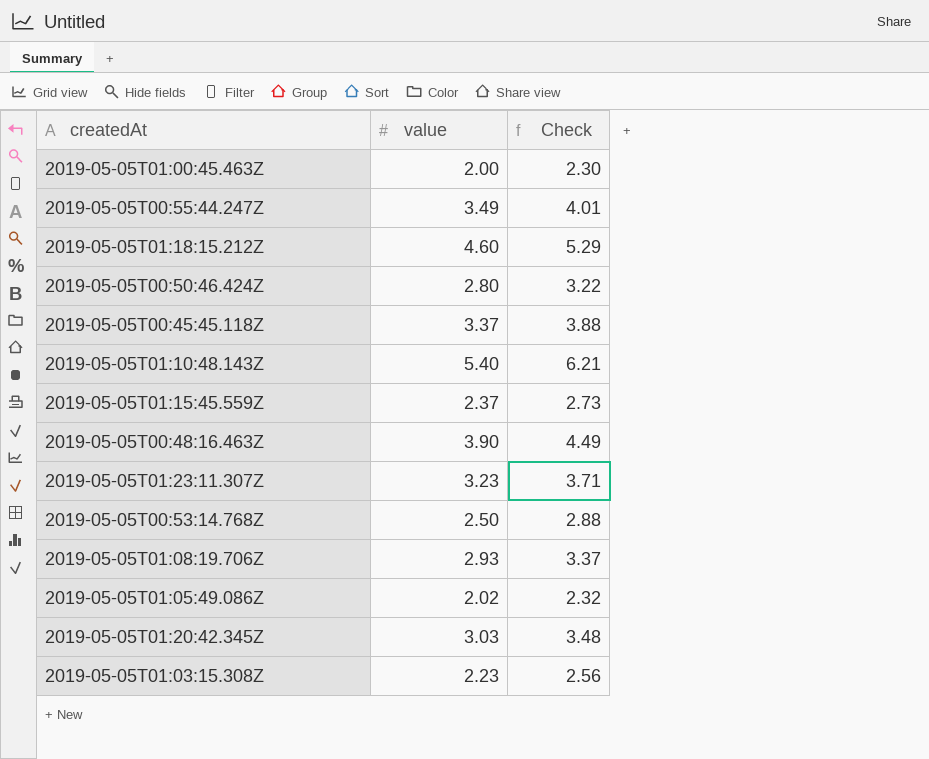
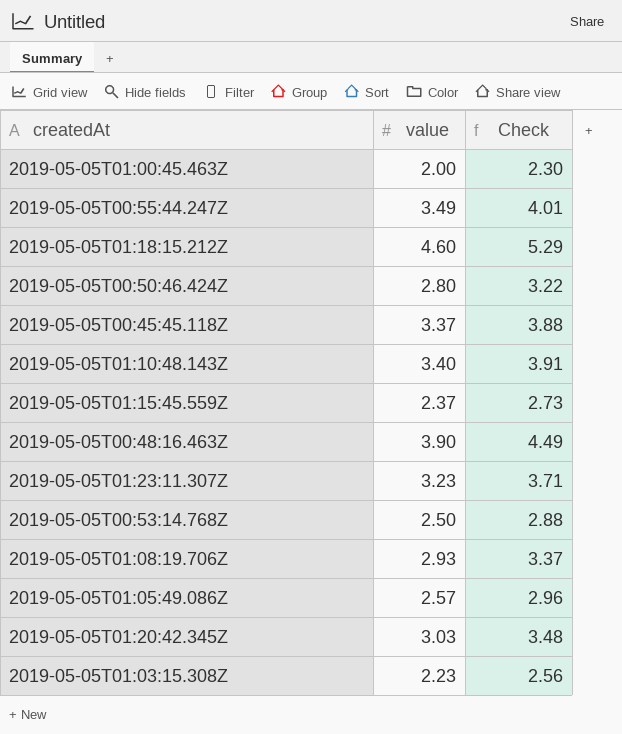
2019-05-05T01:10:48.143Z | value: 5.40 -> 3.40
2019-05-05T01:10:48.143Z | Check: 6.21 -> 3.91
2019-05-05T01:05:49.086Z | value: 2.02 -> 2.57
2019-05-05T01:05:49.086Z | Check: 2.32 -> 2.96

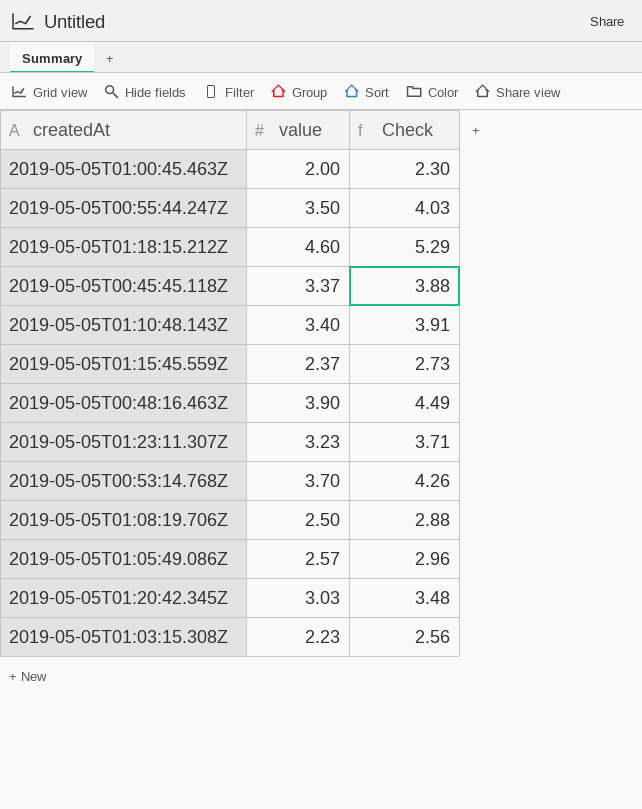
row 2019-05-05T00:50:46.424Z: 2.80 | 3.22 -> none
2019-05-05T00:55:44.247Z | value: 3.49 -> 3.50
2019-05-05T00:55:44.247Z | Check: 4.01 -> 4.03
2019-05-05T00:53:14.768Z | value: 2.50 -> 3.70
2019-05-05T00:53:14.768Z | Check: 2.88 -> 4.26
2019-05-05T01:08:19.706Z | value: 2.93 -> 2.50
2019-05-05T01:08:19.706Z | Check: 3.37 -> 2.88

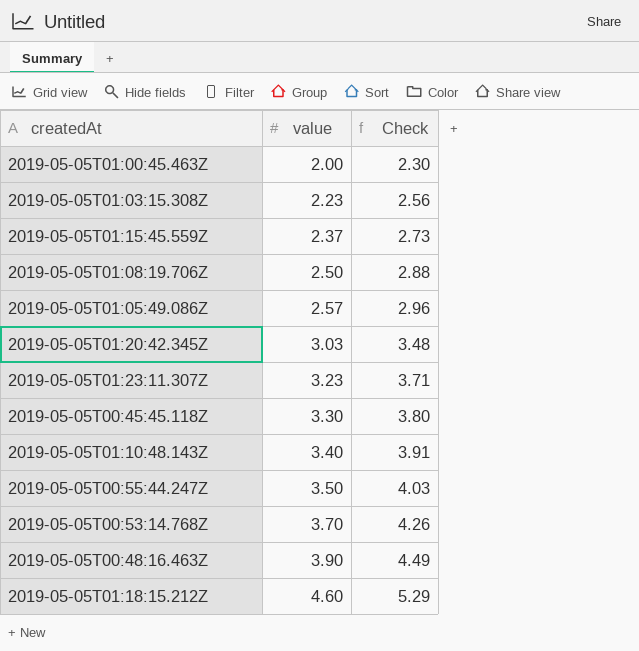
row order: none -> value ascending
2019-05-05T00:45:45.118Z | value: 3.37 -> 3.30
2019-05-05T00:45:45.118Z | Check: 3.88 -> 3.80

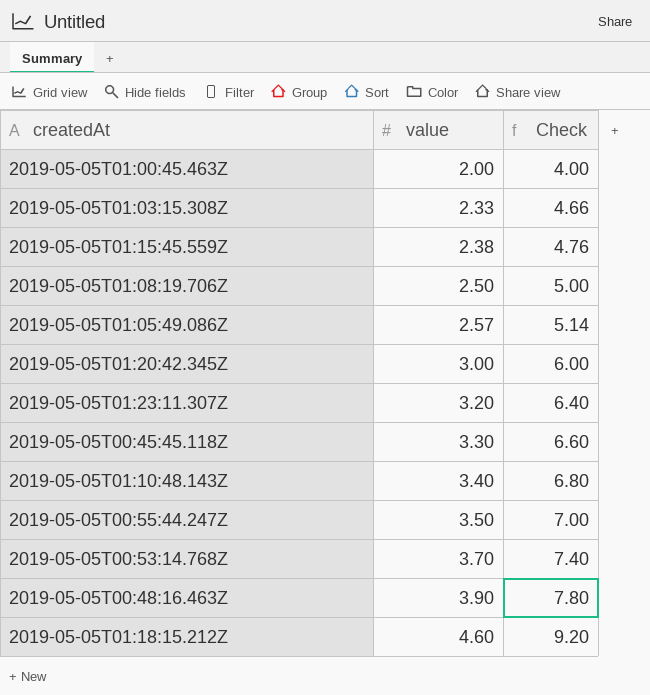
column Check | formula: [value] * 1.15 -> [value] * 2
2019-05-05T01:03:15.308Z | value: 2.23 -> 2.33
2019-05-05T01:15:45.559Z | value: 2.37 -> 2.38
2019-05-05T01:20:42.345Z | value: 3.03 -> 3.00
2019-05-05T01:23:11.307Z | value: 3.23 -> 3.20

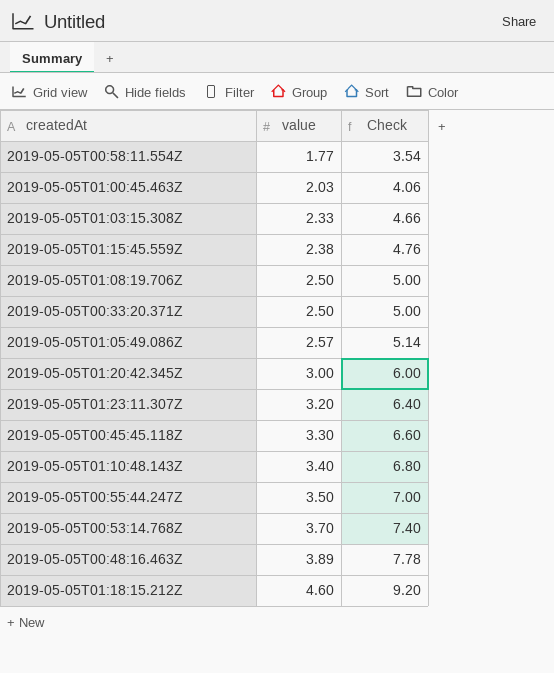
row 2019-05-05T00:58:11.554Z: none -> 1.77 | 3.54
2019-05-05T01:00:45.463Z | value: 2.00 -> 2.03
2019-05-05T01:00:45.463Z | Check: 4.00 -> 4.06
row 2019-05-05T00:33:20.371Z: none -> 2.50 | 5.00
2019-05-05T00:48:16.463Z | value: 3.90 -> 3.89
2019-05-05T00:48:16.463Z | Check: 7.80 -> 7.78

